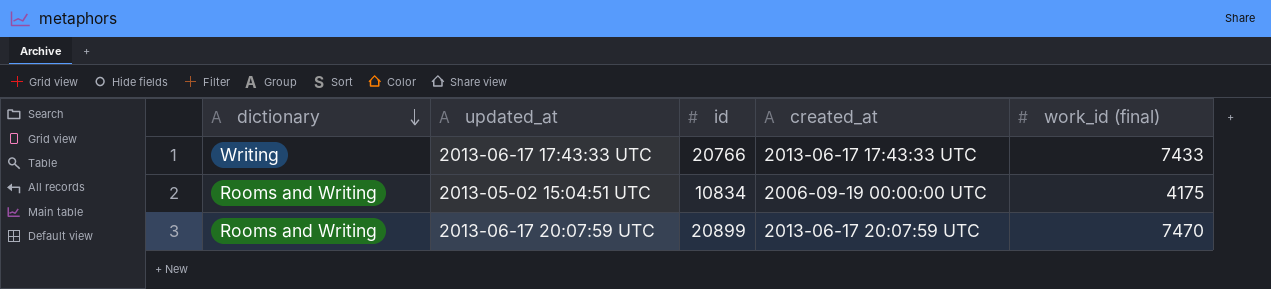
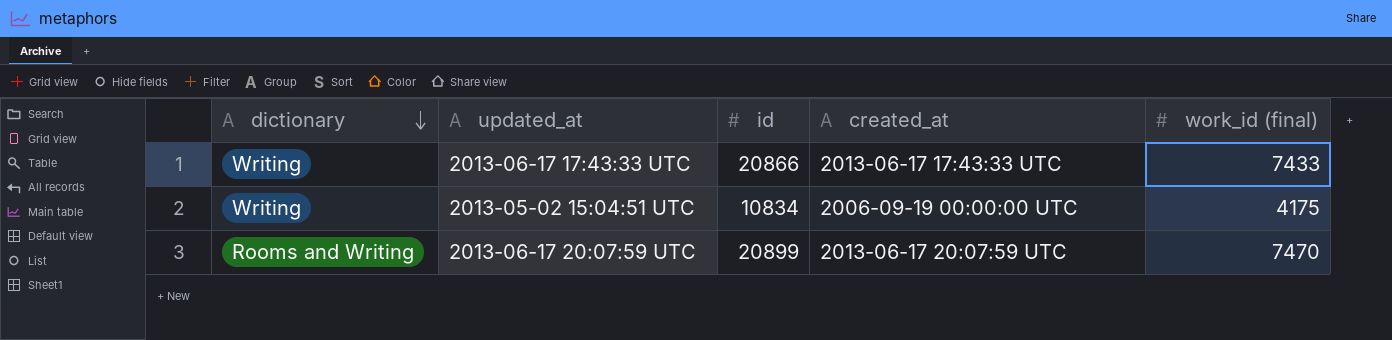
2013-06-17 17:43:33 UTC | id: 20766 -> 20866
2013-05-02 15:04:51 UTC | dictionary: Rooms and Writing -> Writing

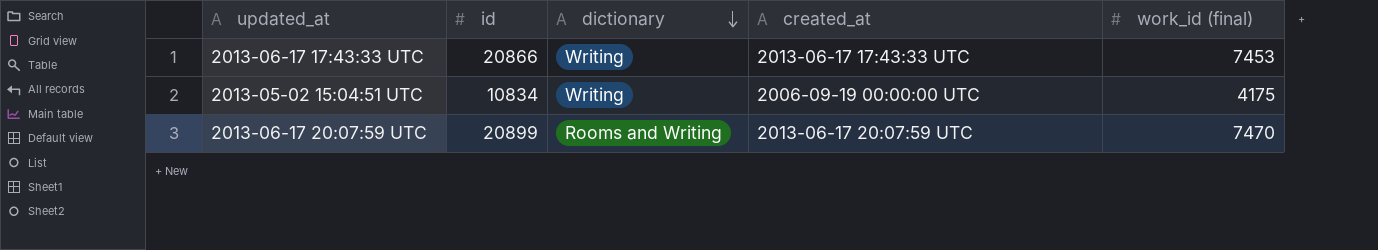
column dictionary | position: 1 -> 3
2013-06-17 17:43:33 UTC | work_id (final): 7433 -> 7453

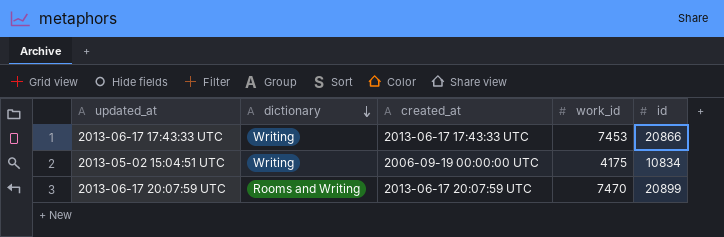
column name: work_id (final) -> work_id
column id | position: 2 -> 5

